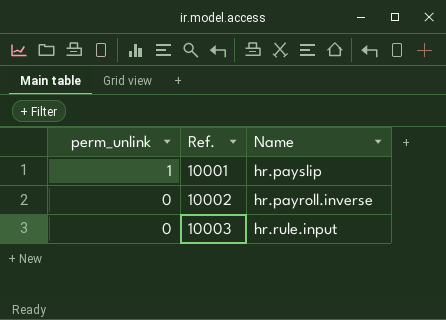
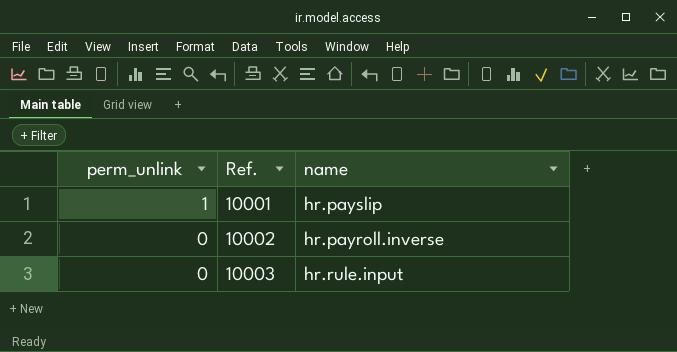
column name: Name -> name

